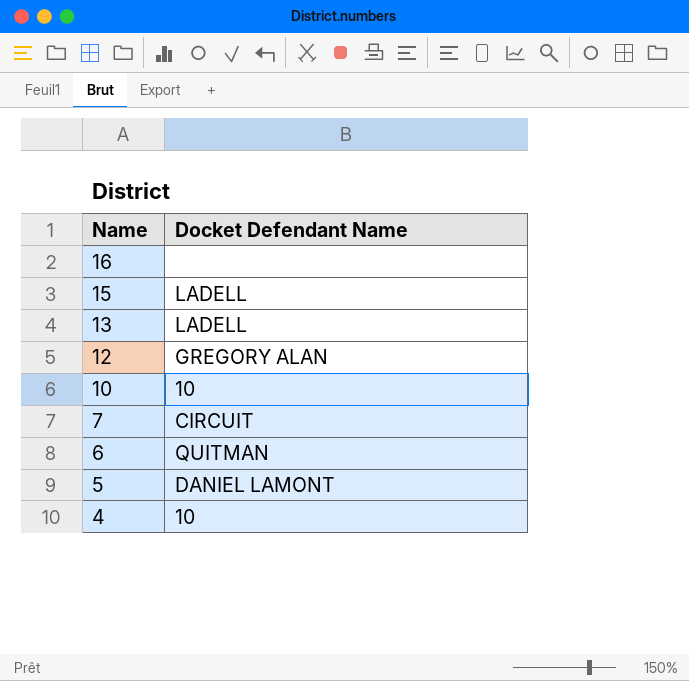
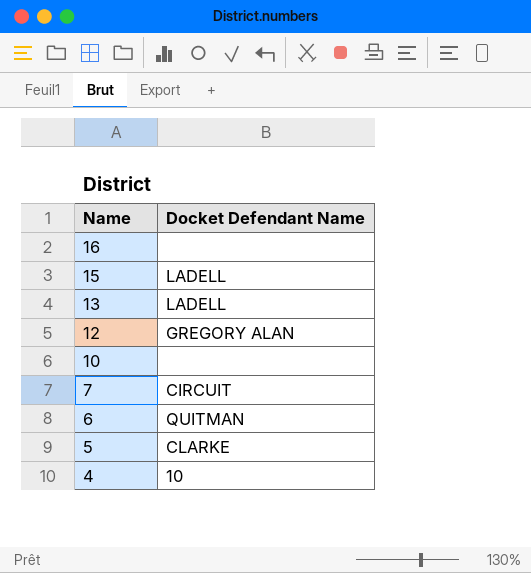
10 | Docket Defendant Name: 10 -> none
5 | Docket Defendant Name: DANIEL LAMONT -> CLARKE

